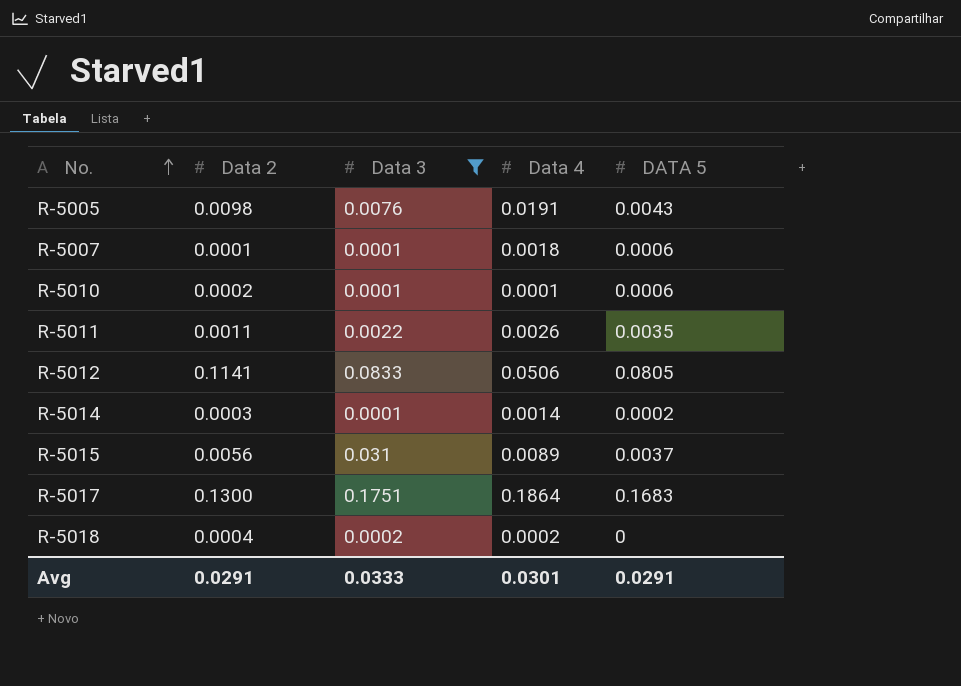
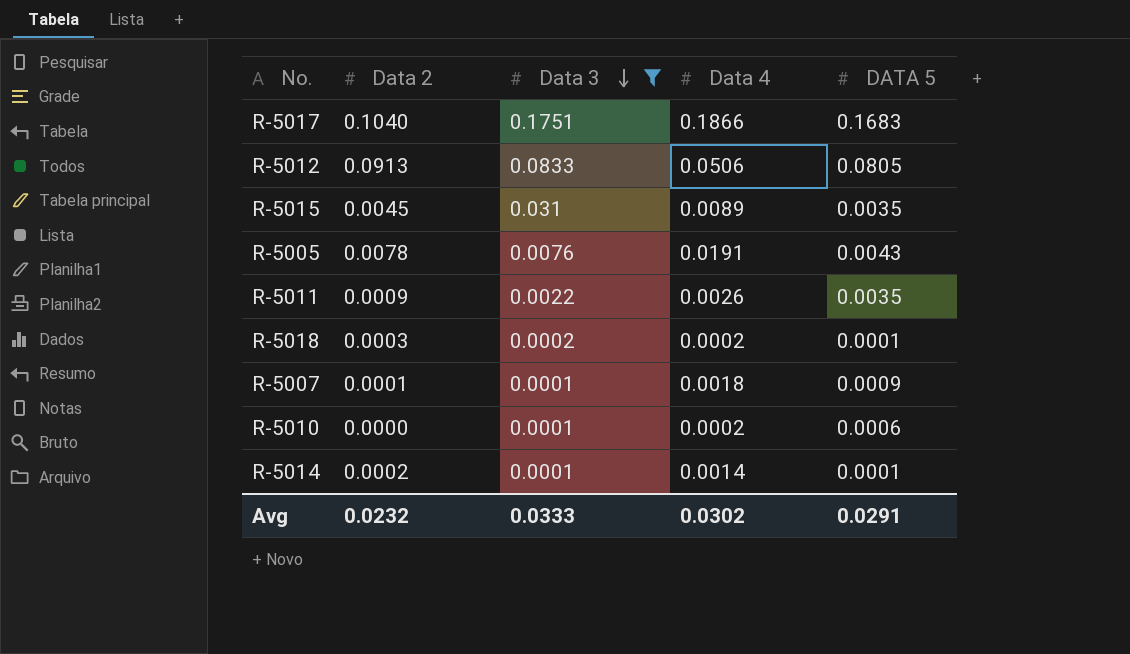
row order: No. ascending -> Data 3 descending
R-5017 | Data 2: 0.1300 -> 0.1040
R-5017 | Data 4: 0.1864 -> 0.1866
R-5012 | Data 2: 0.1141 -> 0.0913
R-5015 | Data 2: 0.0056 -> 0.0045
R-5015 | DATA 5: 0.0037 -> 0.0035
R-5005 | Data 2: 0.0098 -> 0.0078
R-5011 | Data 2: 0.0011 -> 0.0009
R-5018 | Data 2: 0.0004 -> 0.0003
R-5018 | DATA 5: 0 -> 0.0001
R-5007 | DATA 5: 0.0006 -> 0.0009
R-5010 | Data 2: 0.0002 -> 0.0000
R-5010 | Data 4: 0.0001 -> 0.0002
R-5014 | Data 2: 0.0003 -> 0.0002
R-5014 | DATA 5: 0.0002 -> 0.0001
Avg | Data 2: 0.0291 -> 0.0232
Avg | Data 4: 0.0301 -> 0.0302

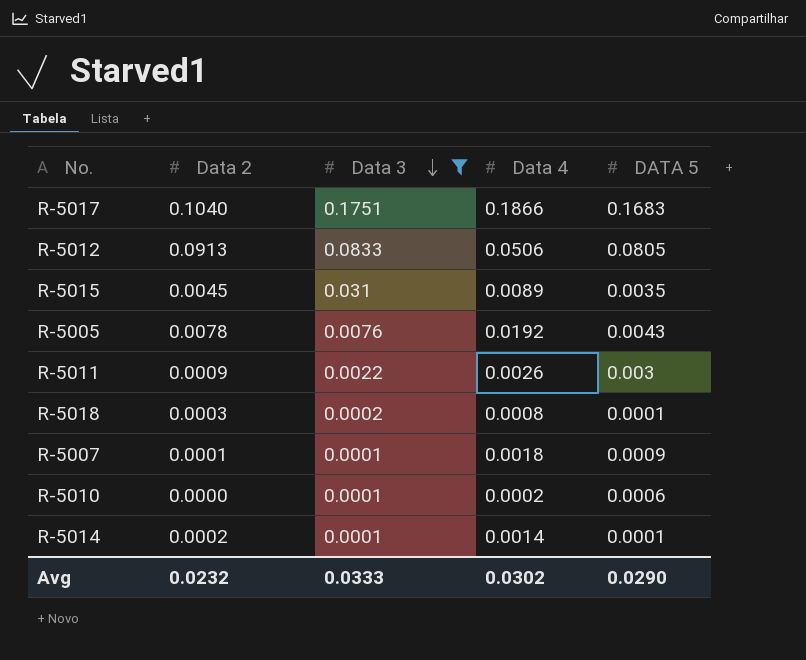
R-5005 | Data 4: 0.0191 -> 0.0192
R-5011 | DATA 5: 0.0035 -> 0.003
R-5018 | Data 4: 0.0002 -> 0.0008
Avg | DATA 5: 0.0291 -> 0.0290

